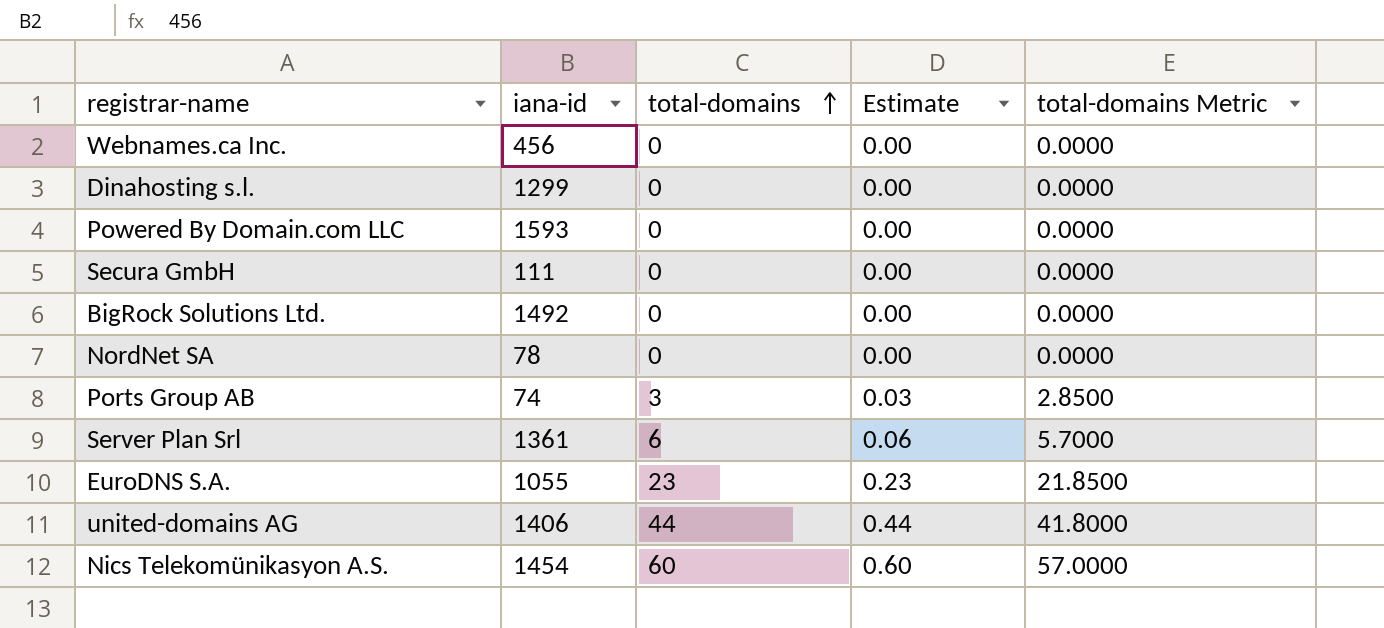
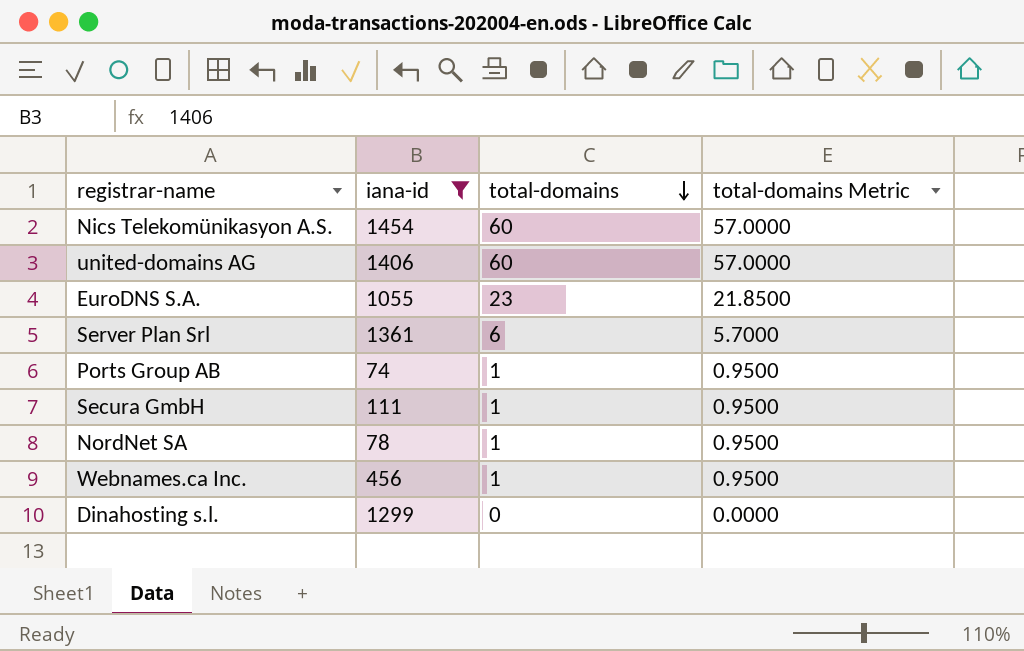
filter: none -> iana-id <= 1454
row order: total-domains ascending -> total-domains descending
column Estimate | formula: [total-domains] * 0.01 -> none
united-domains AG | total-domains: 44 -> 60
united-domains AG | total-domains Metric: 41.8000 -> 57.0000
Ports Group AB | total-domains: 3 -> 1
Ports Group AB | total-domains Metric: 2.8500 -> 0.9500
Secura GmbH | total-domains: 0 -> 1
Secura GmbH | total-domains Metric: 0.0000 -> 0.9500
NordNet SA | total-domains: 0 -> 1
NordNet SA | total-domains Metric: 0.0000 -> 0.9500
Webnames.ca Inc. | total-domains: 0 -> 1
Webnames.ca Inc. | total-domains Metric: 0.0000 -> 0.9500

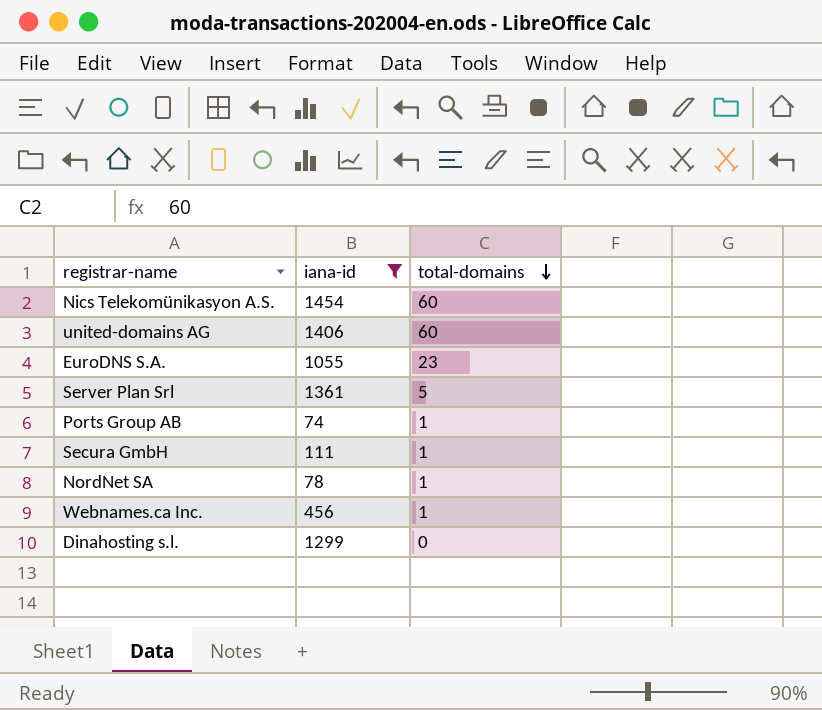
column total-domains Metric | formula: [total-domains] * 0.95 -> none
Server Plan Srl | total-domains: 6 -> 5

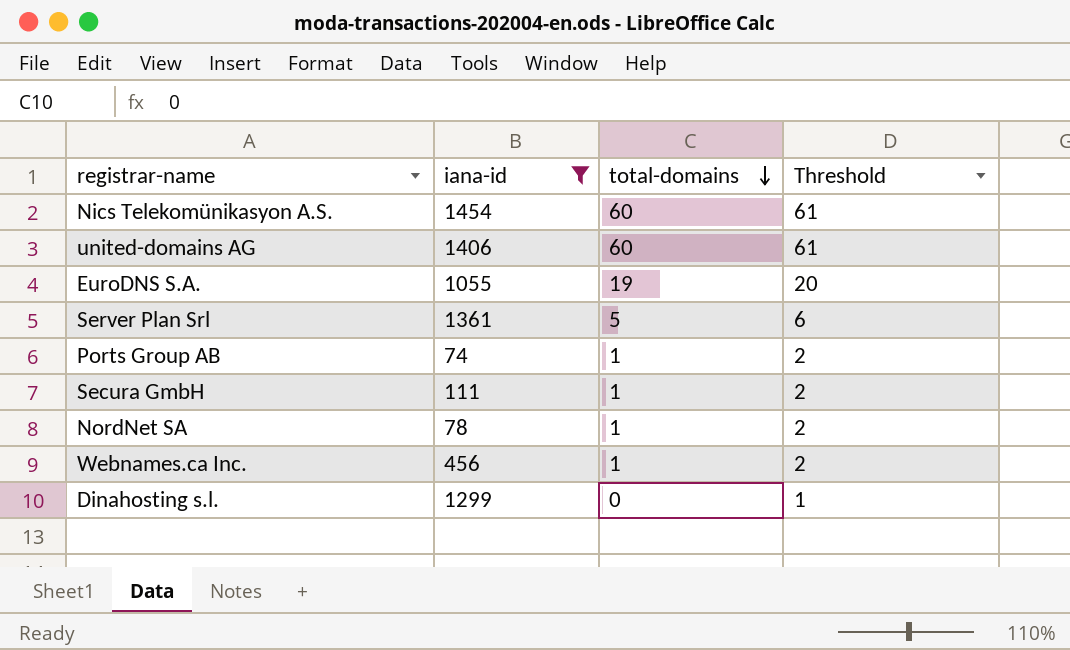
column Threshold | formula: none -> [total-domains] + 1
EuroDNS S.A. | total-domains: 23 -> 19

